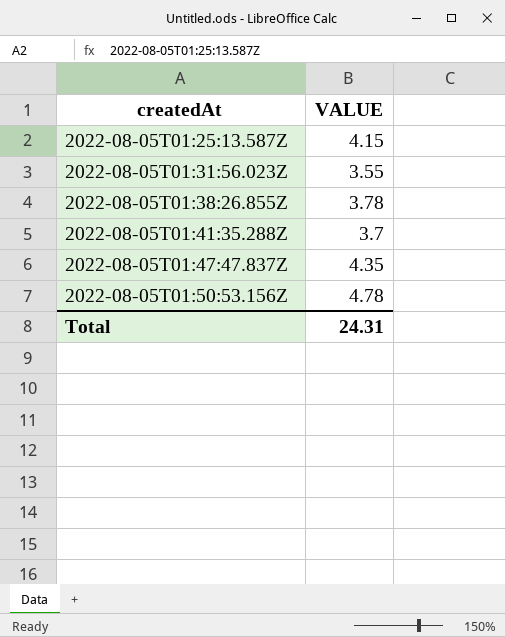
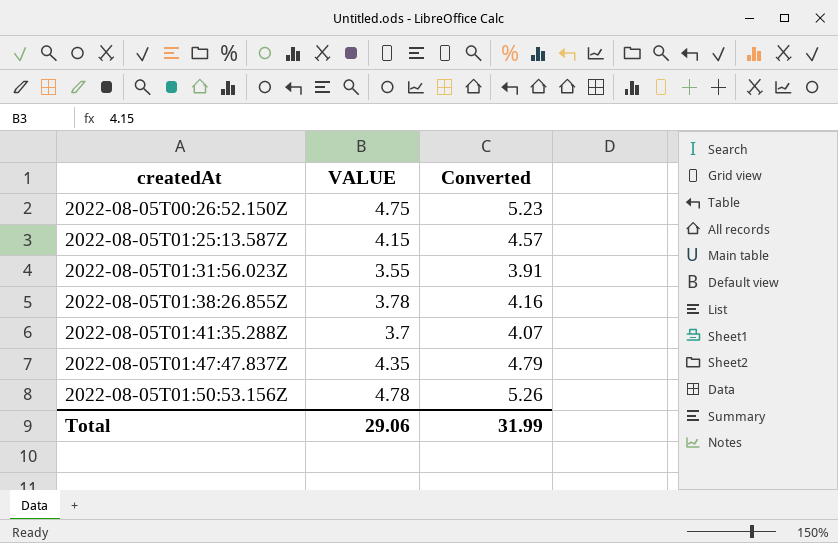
column Converted | formula: none -> [VALUE] * 1.1
row 2022-08-05T00:26:52.150Z: none -> 4.75 | 5.23
Total | VALUE: 24.31 -> 29.06

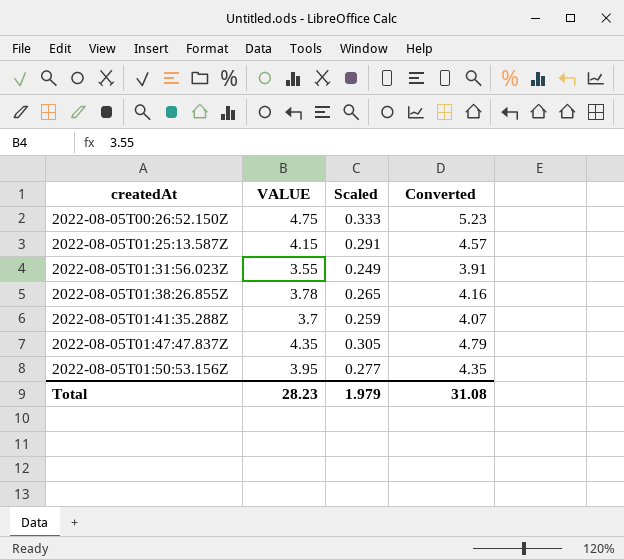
column Scaled | formula: none -> [VALUE] * 0.07
2022-08-05T01:50:53.156Z | VALUE: 4.78 -> 3.95
2022-08-05T01:50:53.156Z | Converted: 5.26 -> 4.35
Total | VALUE: 29.06 -> 28.23
Total | Converted: 31.99 -> 31.08

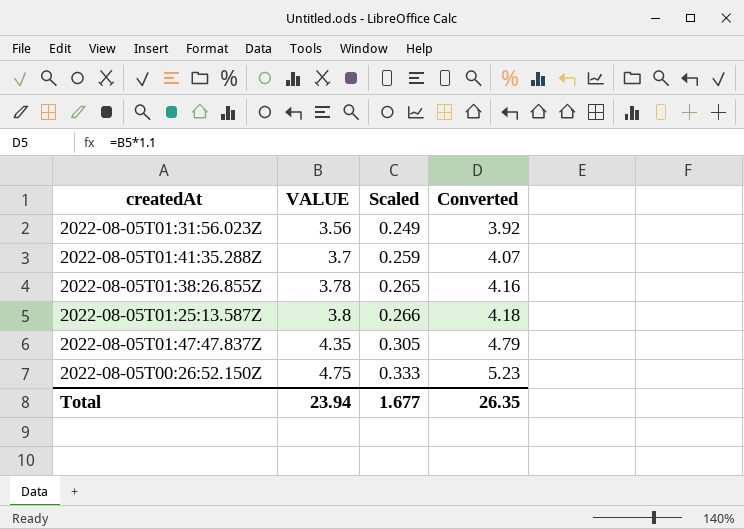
row order: createdAt ascending -> VALUE ascending
row 2022-08-05T01:50:53.156Z: 3.95 | 0.277 | 4.35 -> none
2022-08-05T01:31:56.023Z | VALUE: 3.55 -> 3.56
2022-08-05T01:31:56.023Z | Converted: 3.91 -> 3.92
2022-08-05T01:25:13.587Z | VALUE: 4.15 -> 3.8
2022-08-05T01:25:13.587Z | Scaled: 0.291 -> 0.266
2022-08-05T01:25:13.587Z | Converted: 4.57 -> 4.18
Total | VALUE: 28.23 -> 23.94
Total | Scaled: 1.979 -> 1.677
Total | Converted: 31.08 -> 26.35

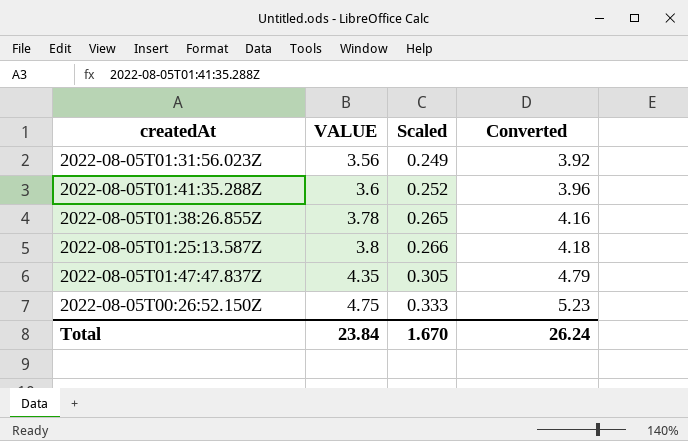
2022-08-05T01:41:35.288Z | VALUE: 3.7 -> 3.6
2022-08-05T01:41:35.288Z | Scaled: 0.259 -> 0.252
2022-08-05T01:41:35.288Z | Converted: 4.07 -> 3.96
Total | VALUE: 23.94 -> 23.84
Total | Scaled: 1.677 -> 1.670
Total | Converted: 26.35 -> 26.24

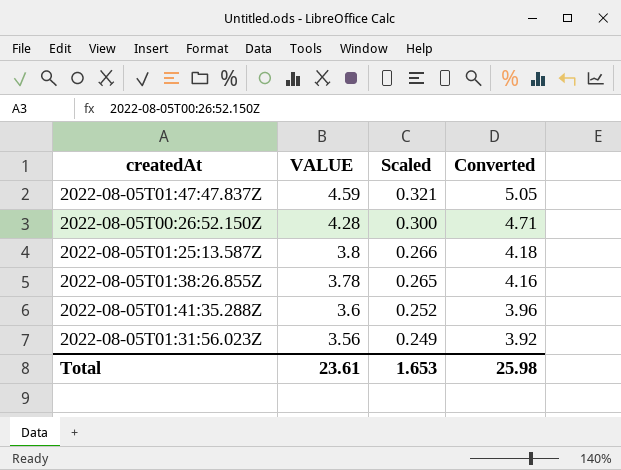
row order: VALUE ascending -> VALUE descending
2022-08-05T01:47:47.837Z | VALUE: 4.35 -> 4.59
2022-08-05T01:47:47.837Z | Scaled: 0.305 -> 0.321
2022-08-05T01:47:47.837Z | Converted: 4.79 -> 5.05
2022-08-05T00:26:52.150Z | VALUE: 4.75 -> 4.28
2022-08-05T00:26:52.150Z | Scaled: 0.333 -> 0.300
2022-08-05T00:26:52.150Z | Converted: 5.23 -> 4.71
Total | VALUE: 23.84 -> 23.61
Total | Scaled: 1.670 -> 1.653
Total | Converted: 26.24 -> 25.98

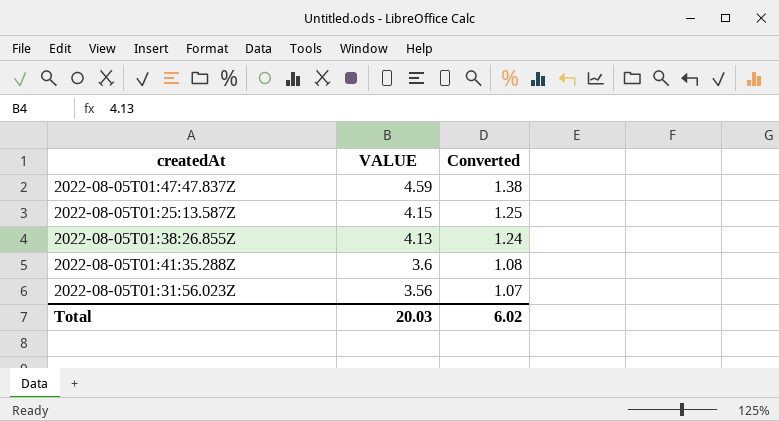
column Scaled | formula: [VALUE] * 0.07 -> none
column Converted | formula: [VALUE] * 1.1 -> [VALUE] * 0.3
row 2022-08-05T00:26:52.150Z: 4.28 | 0.300 | 4.71 -> none
2022-08-05T01:25:13.587Z | VALUE: 3.8 -> 4.15
2022-08-05T01:38:26.855Z | VALUE: 3.78 -> 4.13
Total | VALUE: 23.61 -> 20.03
Total | Converted: 25.98 -> 6.02

